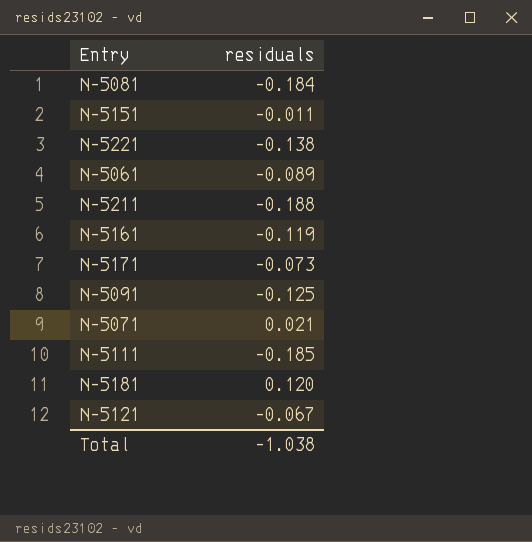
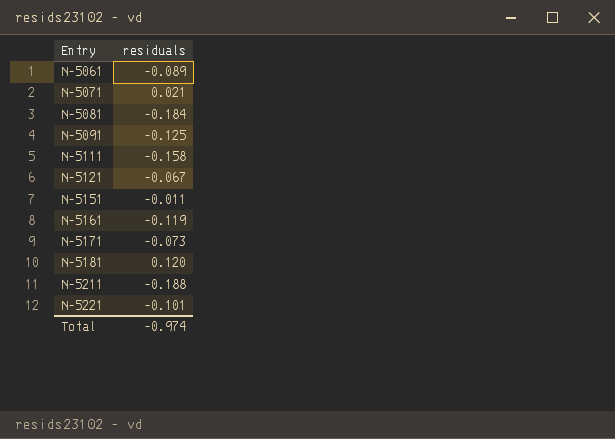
row order: none -> Entry ascending
N-5111 | residuals: -0.185 -> -0.158
N-5221 | residuals: -0.138 -> -0.101
Total | residuals: -1.038 -> -0.974

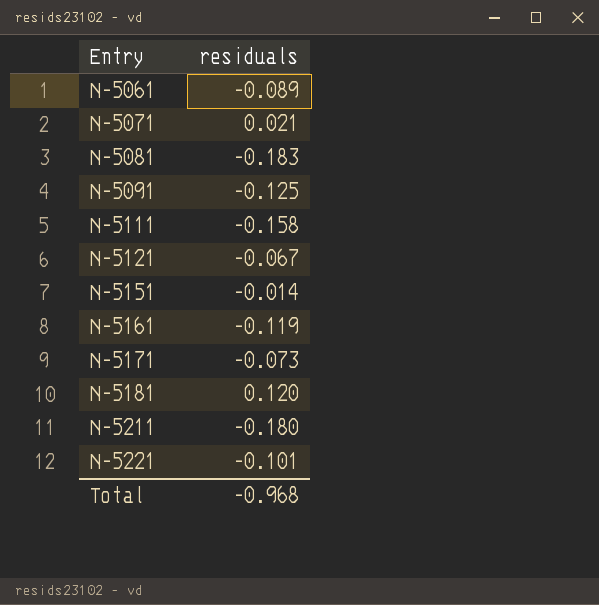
N-5081 | residuals: -0.184 -> -0.183
N-5151 | residuals: -0.011 -> -0.014
N-5211 | residuals: -0.188 -> -0.180
Total | residuals: -0.974 -> -0.968

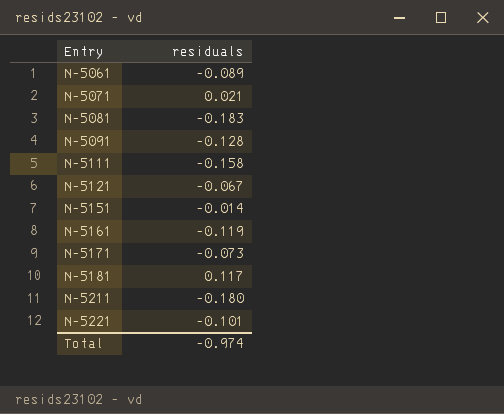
N-5091 | residuals: -0.125 -> -0.128
N-5181 | residuals: 0.120 -> 0.117
Total | residuals: -0.968 -> -0.974

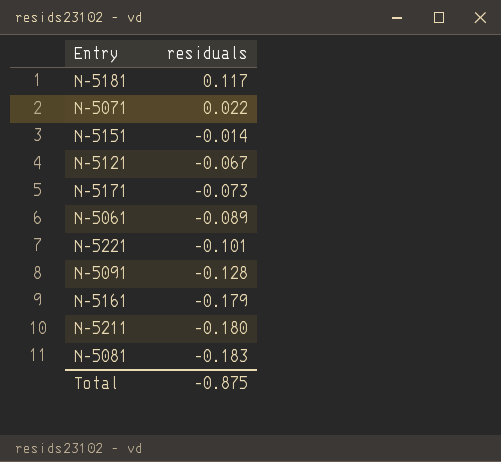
row order: Entry ascending -> residuals descending
row N-5111: -0.158 -> none
N-5071 | residuals: 0.021 -> 0.022
N-5161 | residuals: -0.119 -> -0.179
Total | residuals: -0.974 -> -0.875

